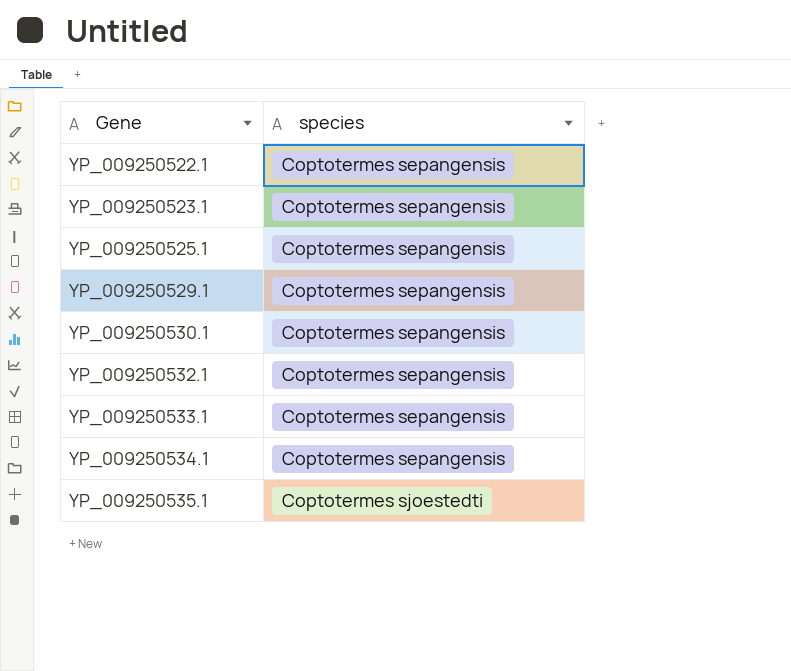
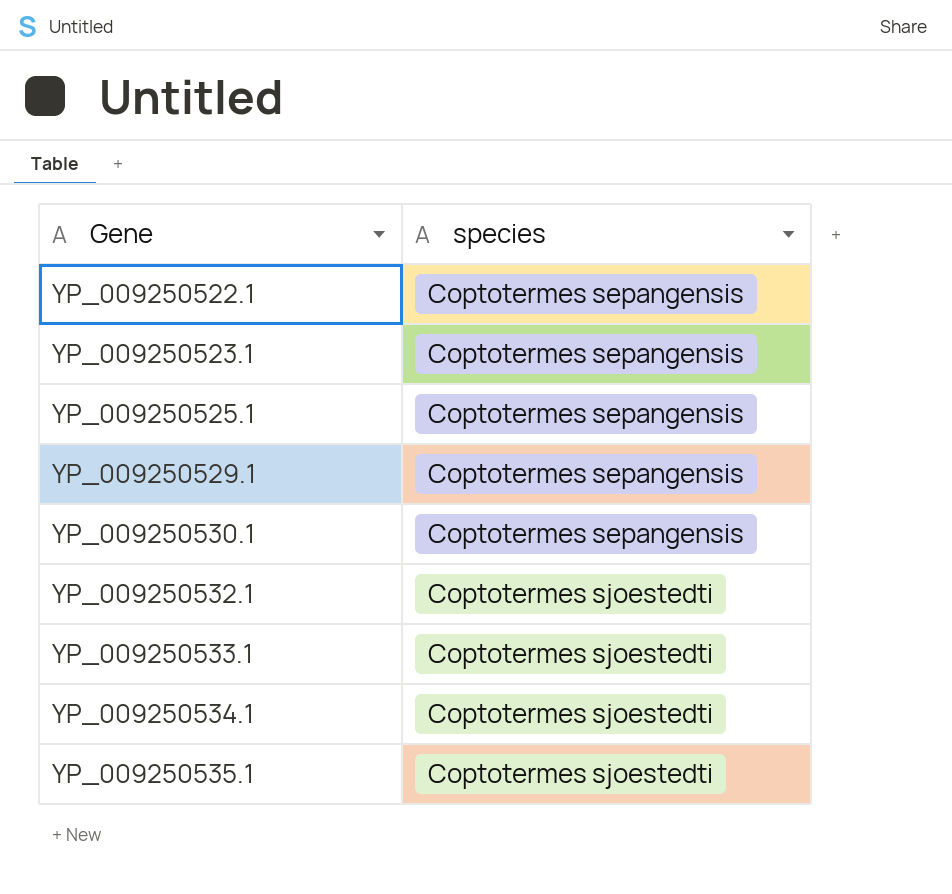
YP_009250532.1 | species: Coptotermes sepangensis -> Coptotermes sjoestedti
YP_009250533.1 | species: Coptotermes sepangensis -> Coptotermes sjoestedti
YP_009250534.1 | species: Coptotermes sepangensis -> Coptotermes sjoestedti

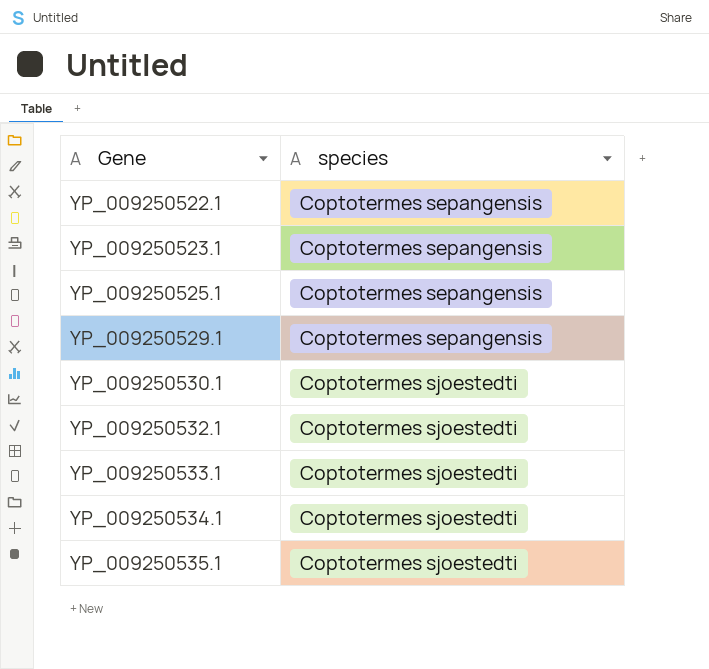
YP_009250530.1 | species: Coptotermes sepangensis -> Coptotermes sjoestedti

